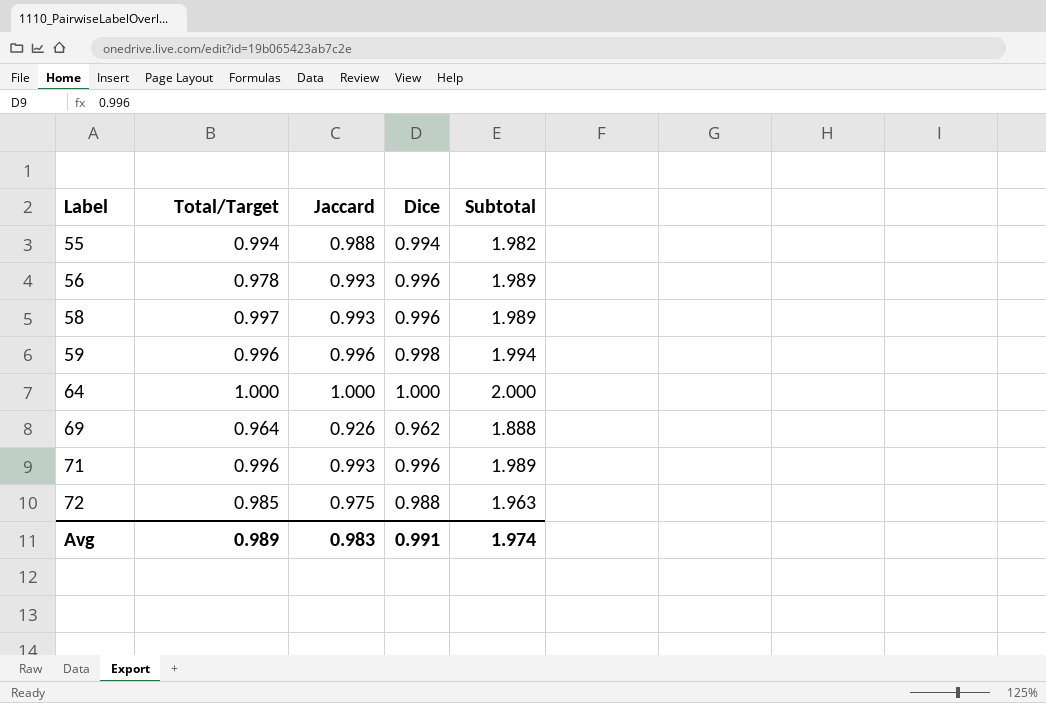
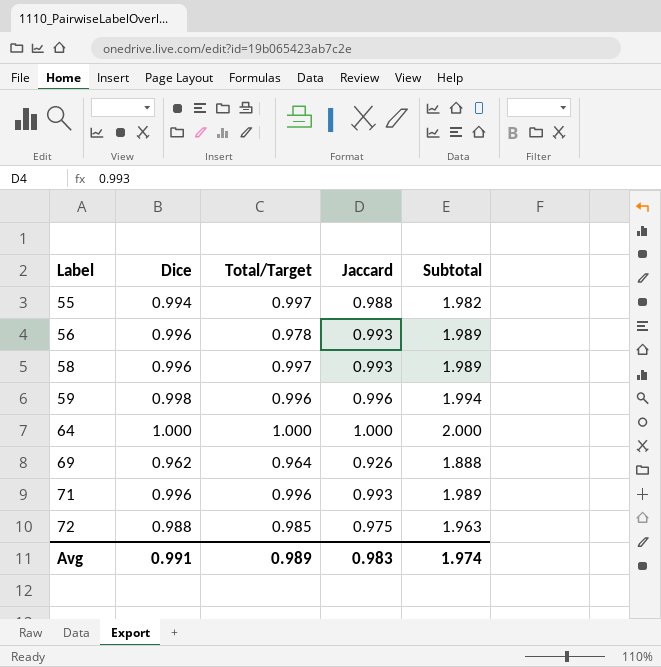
column Dice | position: 4 -> 2
55 | Total/Target: 0.994 -> 0.997

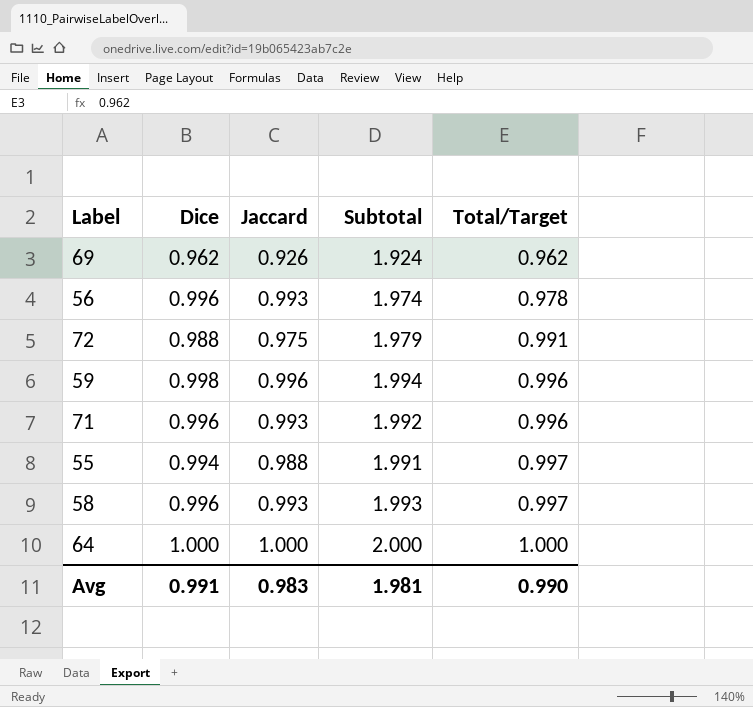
row order: Label ascending -> Total/Target ascending
column Subtotal | formula: [Dice] + [Jaccard] -> [Dice] + [Total/Target]
column Total/Target | position: 3 -> 5
69 | Total/Target: 0.964 -> 0.962
72 | Total/Target: 0.985 -> 0.991
Avg | Subtotal: 1.974 -> 1.981
Avg | Total/Target: 0.989 -> 0.990

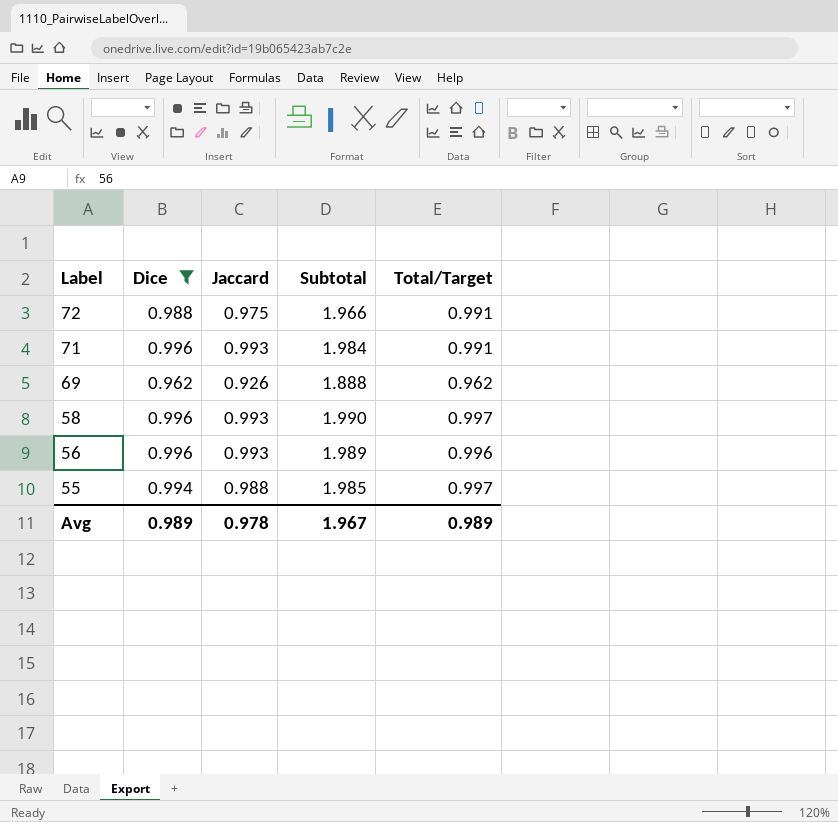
filter: none -> Dice <= 0.996
row order: Total/Target ascending -> Label descending
column Subtotal | formula: [Dice] + [Total/Target] -> [Jaccard] + [Total/Target]
71 | Total/Target: 0.996 -> 0.991
56 | Total/Target: 0.978 -> 0.996
Avg | Dice: 0.991 -> 0.989
Avg | Jaccard: 0.983 -> 0.978
Avg | Subtotal: 1.981 -> 1.967
Avg | Total/Target: 0.990 -> 0.989

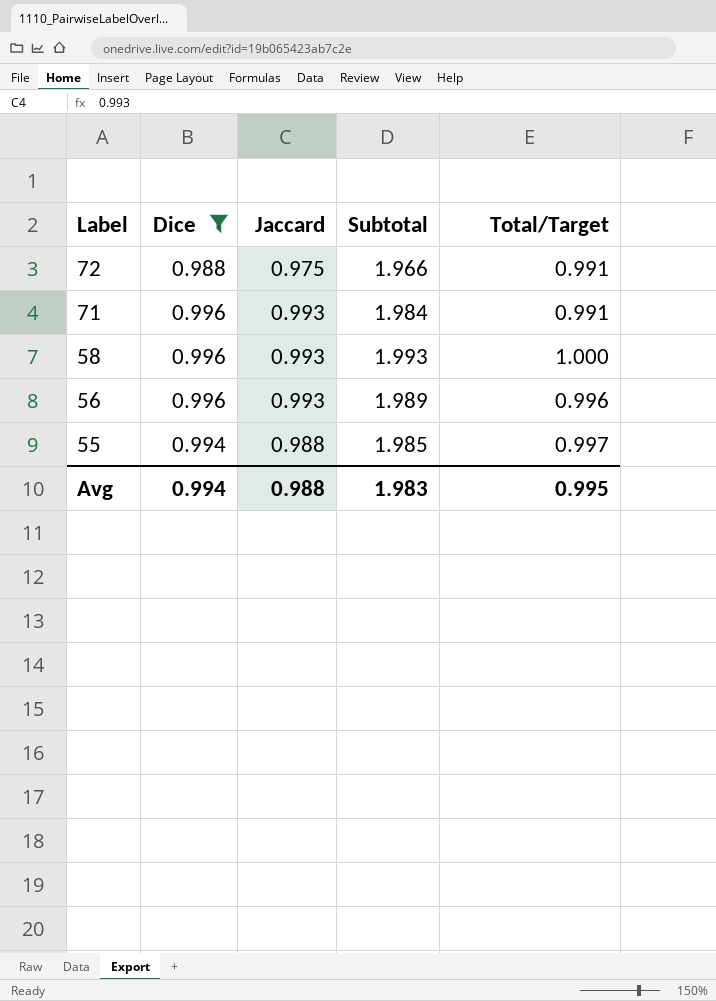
row 69: 0.962 | 0.926 | 1.888 | 0.962 -> none
58 | Subtotal: 1.990 -> 1.993
58 | Total/Target: 0.997 -> 1.000
Avg | Dice: 0.989 -> 0.994
Avg | Jaccard: 0.978 -> 0.988
Avg | Subtotal: 1.967 -> 1.983
Avg | Total/Target: 0.989 -> 0.995

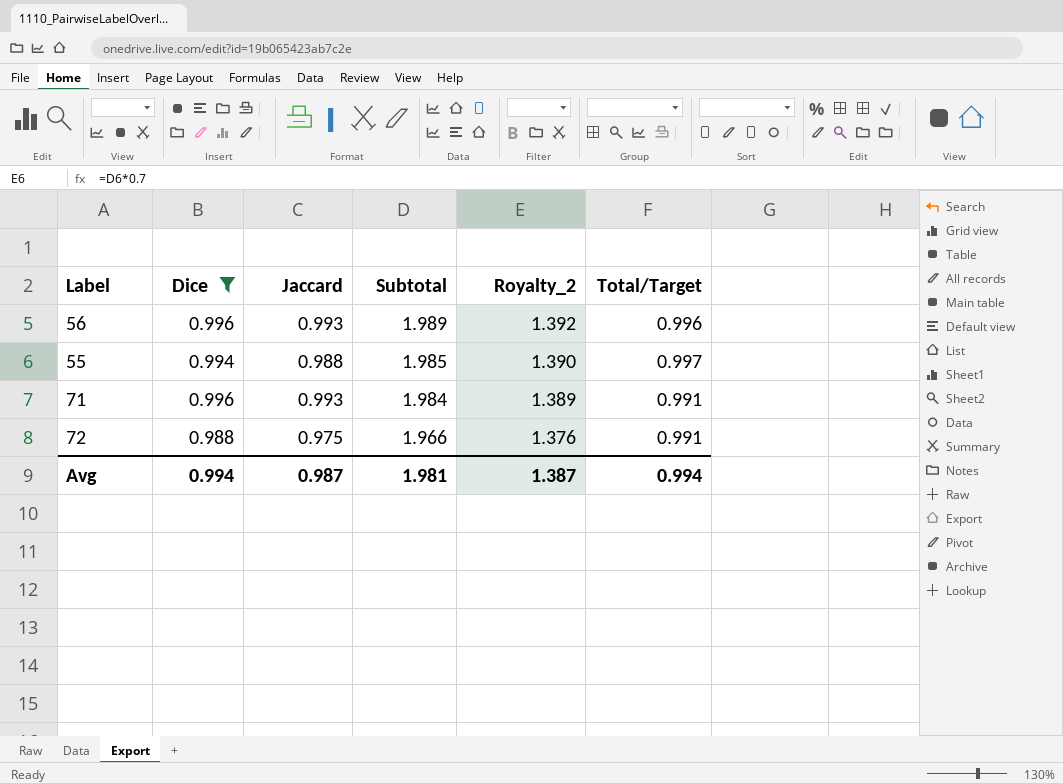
row order: Label descending -> Subtotal descending
column Royalty_2 | formula: none -> [Subtotal] * 0.7
row 58: 0.996 | 0.993 | 1.993 | 1.000 -> none
Avg | Jaccard: 0.988 -> 0.987
Avg | Subtotal: 1.983 -> 1.981
Avg | Total/Target: 0.995 -> 0.994

